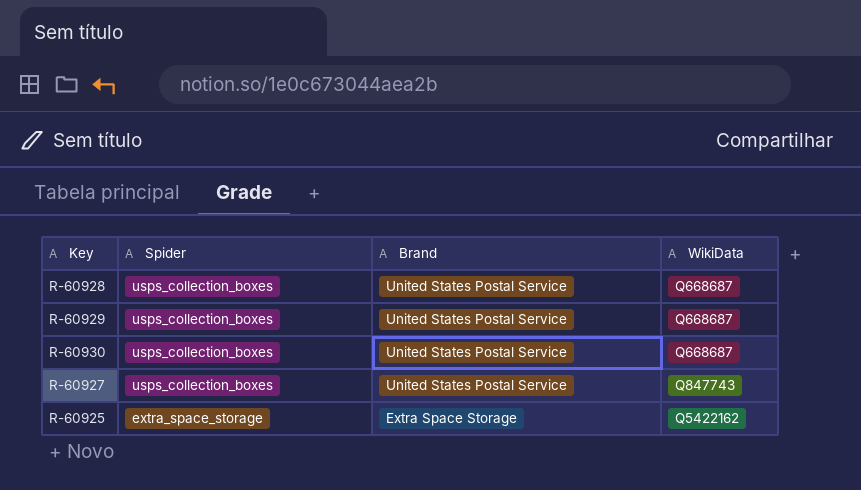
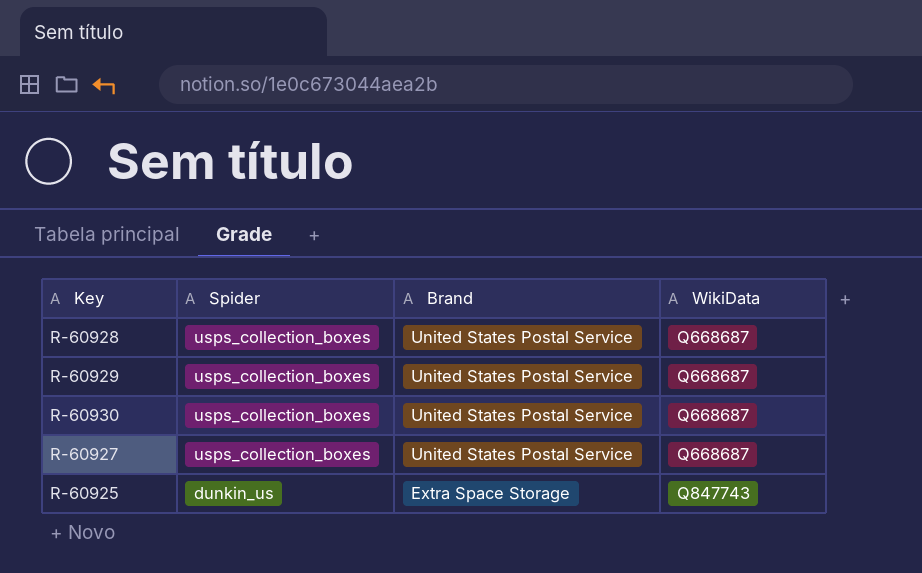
R-60927 | WikiData: Q847743 -> Q668687
R-60925 | Spider: extra_space_storage -> dunkin_us
R-60925 | WikiData: Q5422162 -> Q847743

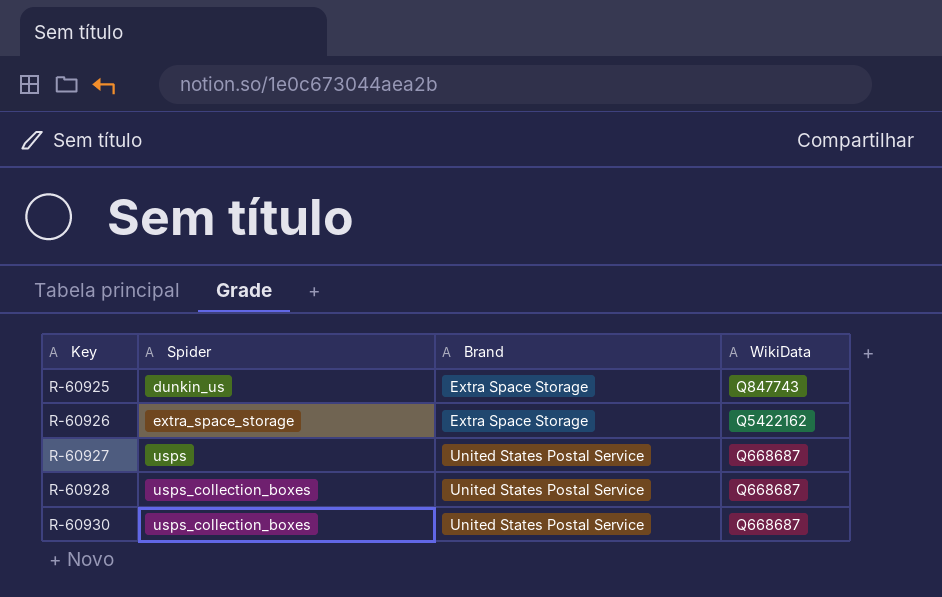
row order: Spider descending -> Key ascending
row R-60929: usps_collection_boxes | United States Postal Service | Q668687 -> none
row R-60926: none -> extra_space_storage | Extra Space Storage | Q5422162
R-60927 | Spider: usps_collection_boxes -> usps

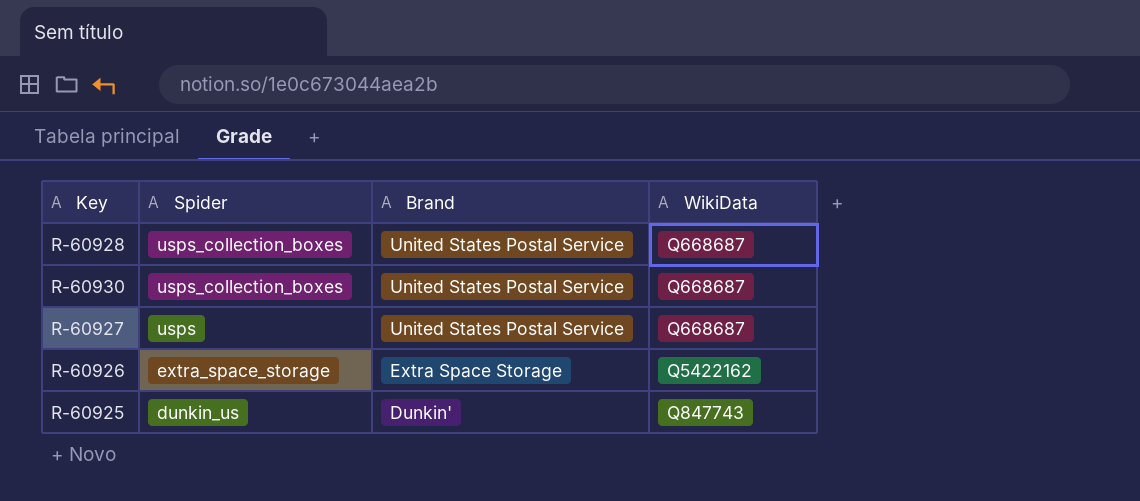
row order: Key ascending -> Spider descending
R-60925 | Brand: Extra Space Storage -> Dunkin'

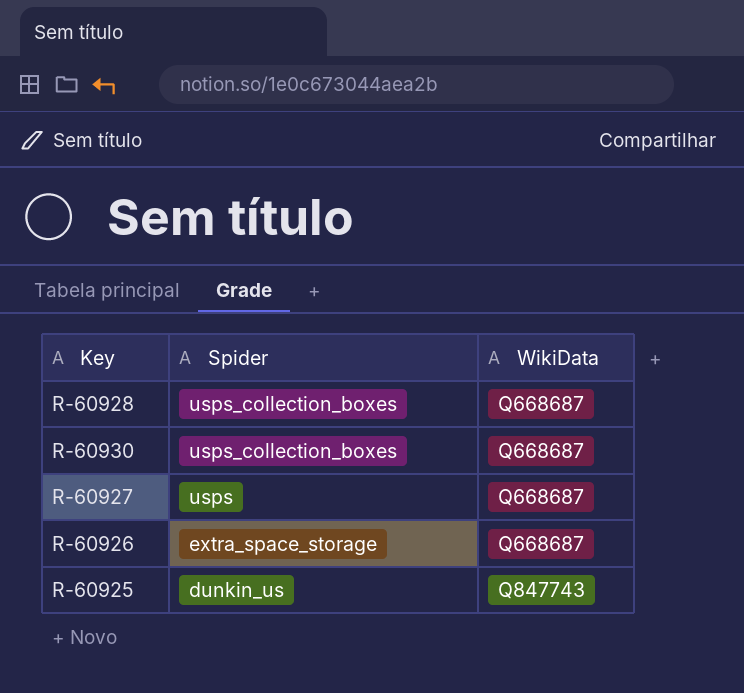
column Brand | position: 3 -> none
R-60926 | WikiData: Q5422162 -> Q668687

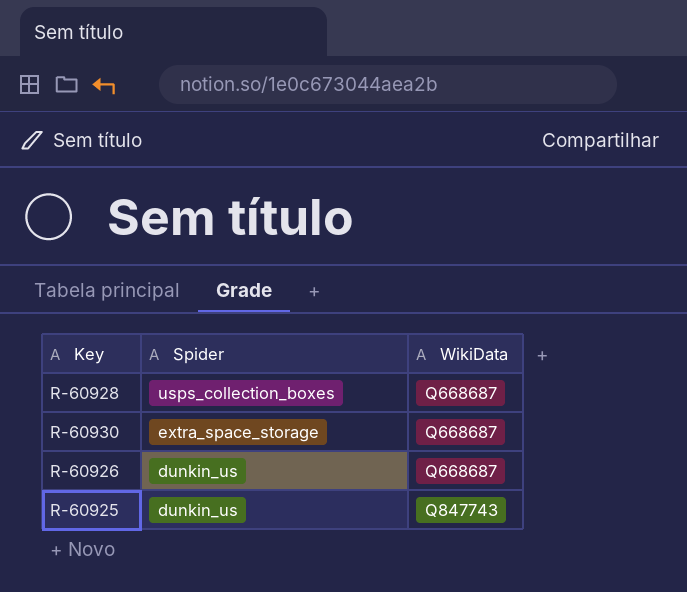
row R-60927: usps | Q668687 -> none
R-60930 | Spider: usps_collection_boxes -> extra_space_storage
R-60926 | Spider: extra_space_storage -> dunkin_us

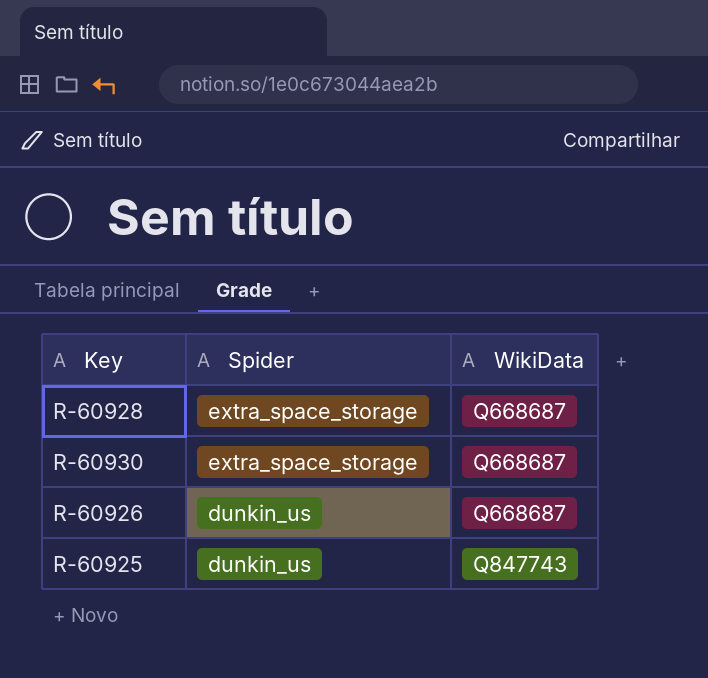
R-60928 | Spider: usps_collection_boxes -> extra_space_storage

